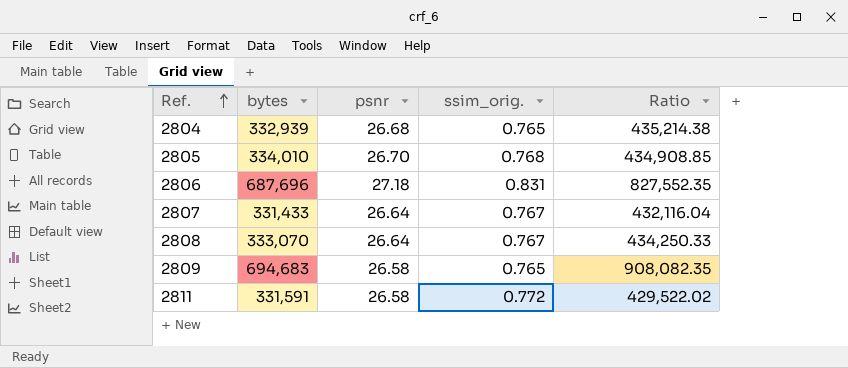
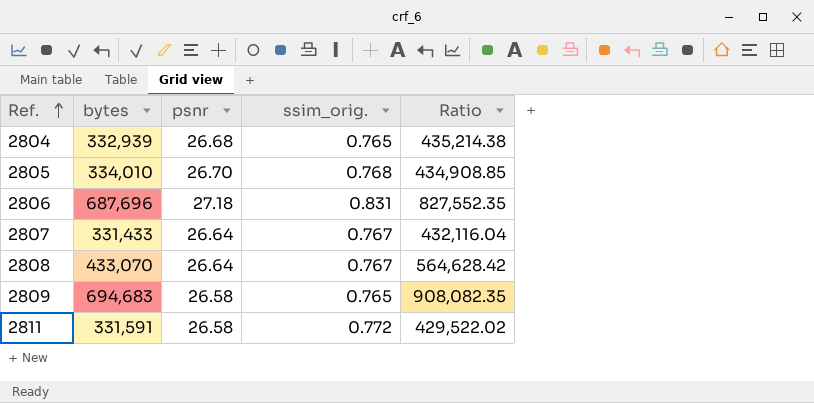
2808 | bytes: 333,070 -> 433,070
2808 | Ratio: 434,250.33 -> 564,628.42

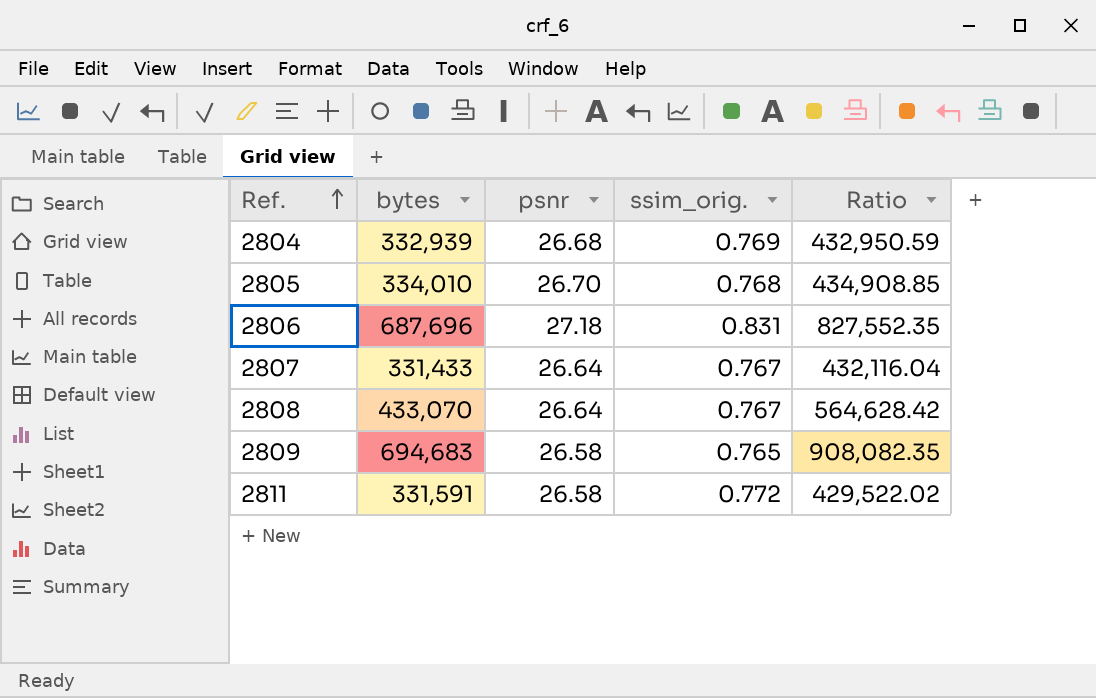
2804 | ssim_orig.: 0.765 -> 0.769
2804 | Ratio: 435,214.38 -> 432,950.59

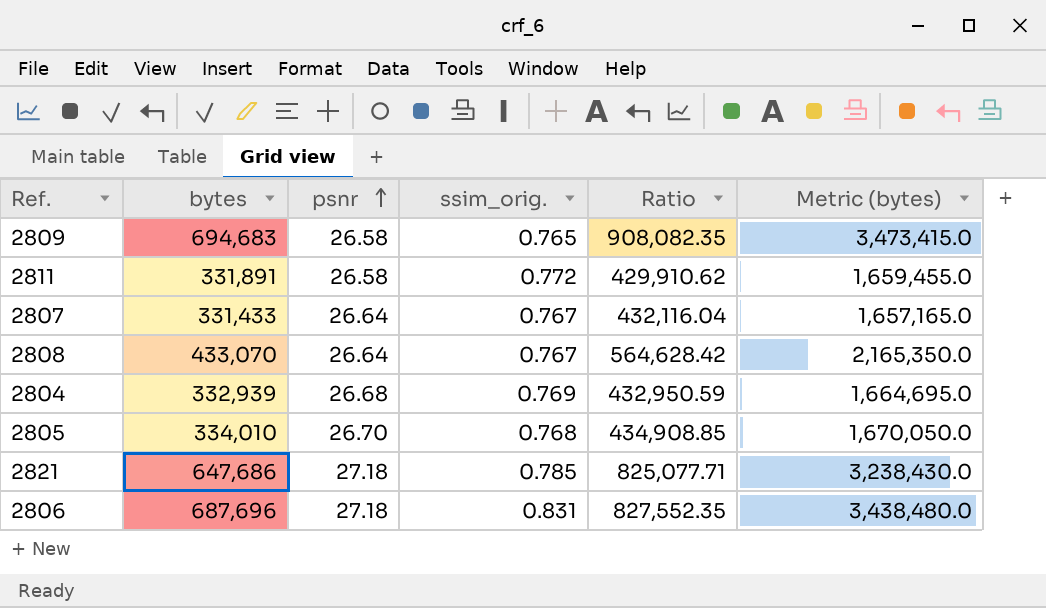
row order: Ref. ascending -> psnr ascending
column Metric (bytes) | formula: none -> [bytes] * 5
2811 | bytes: 331,591 -> 331,891
2811 | Ratio: 429,522.02 -> 429,910.62
row 2821: none -> 647,686 | 27.18 | 0.785 | 825,077.71 | 3,238,430.0

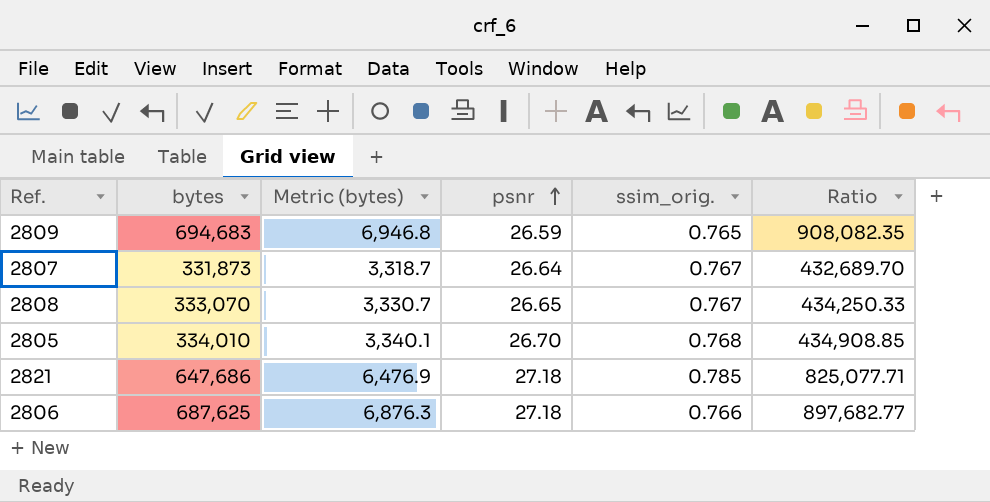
column Metric (bytes) | formula: [bytes] * 5 -> [bytes] * 0.01
column Metric (bytes) | position: 6 -> 3
row 2811: 331,891 | 26.58 | 0.772 | 429,910.62 | 1,659,455.0 -> none
row 2804: 332,939 | 26.68 | 0.769 | 432,950.59 | 1,664,695.0 -> none
2809 | psnr: 26.58 -> 26.59
2807 | bytes: 331,433 -> 331,873
2807 | Ratio: 432,116.04 -> 432,689.70
2808 | bytes: 433,070 -> 333,070
2808 | psnr: 26.64 -> 26.65
2808 | Ratio: 564,628.42 -> 434,250.33
2806 | bytes: 687,696 -> 687,625
2806 | ssim_orig.: 0.831 -> 0.766
2806 | Ratio: 827,552.35 -> 897,682.77

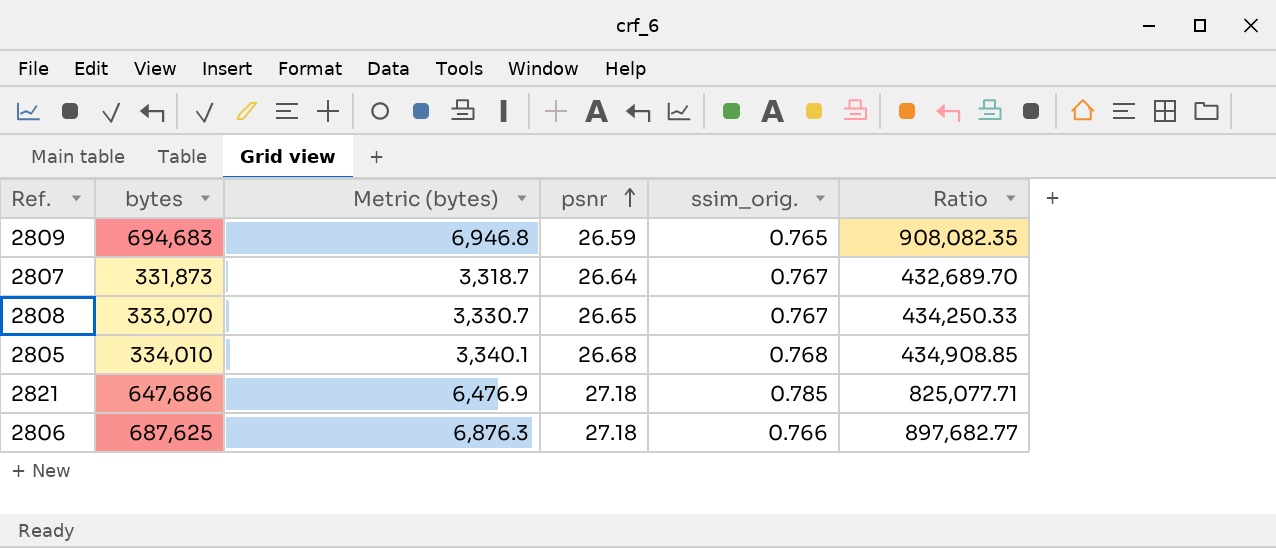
2805 | psnr: 26.70 -> 26.68

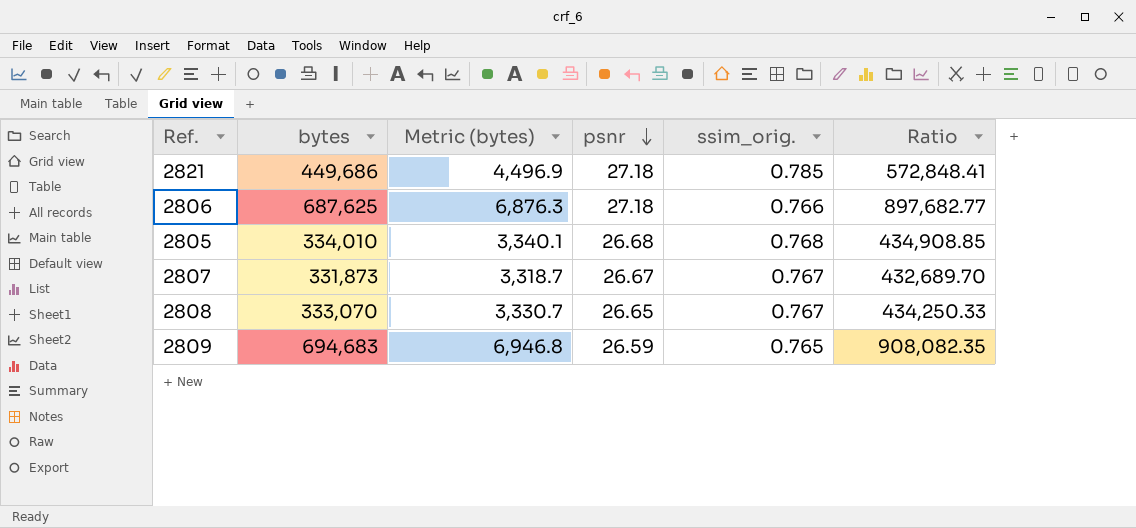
row order: psnr ascending -> psnr descending
2821 | bytes: 647,686 -> 449,686
2821 | Metric (bytes): 6,476.9 -> 4,496.9
2821 | Ratio: 825,077.71 -> 572,848.41
2807 | psnr: 26.64 -> 26.67

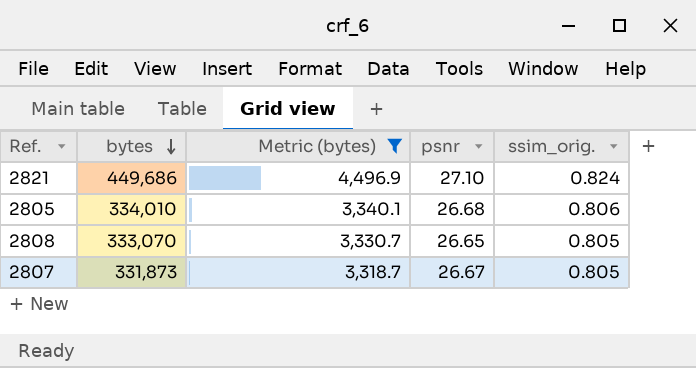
filter: none -> Metric (bytes) <= 4,496.9
row order: psnr descending -> bytes descending
column Ratio | formula: [bytes] / [ssim_orig.] -> none
2821 | psnr: 27.18 -> 27.10
2821 | ssim_orig.: 0.785 -> 0.824
2805 | ssim_orig.: 0.768 -> 0.806
2808 | ssim_orig.: 0.767 -> 0.805
2807 | ssim_orig.: 0.767 -> 0.805

